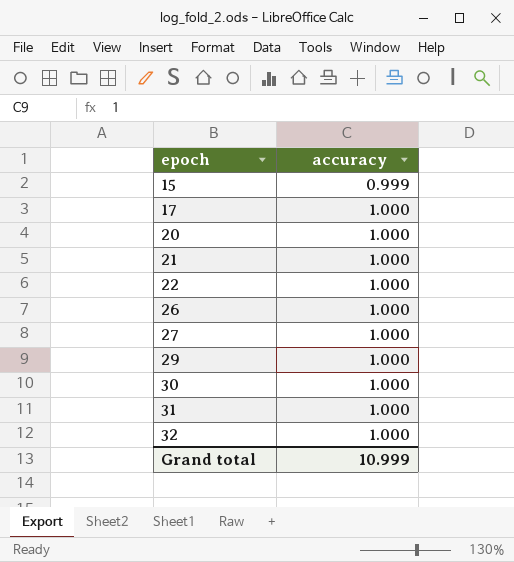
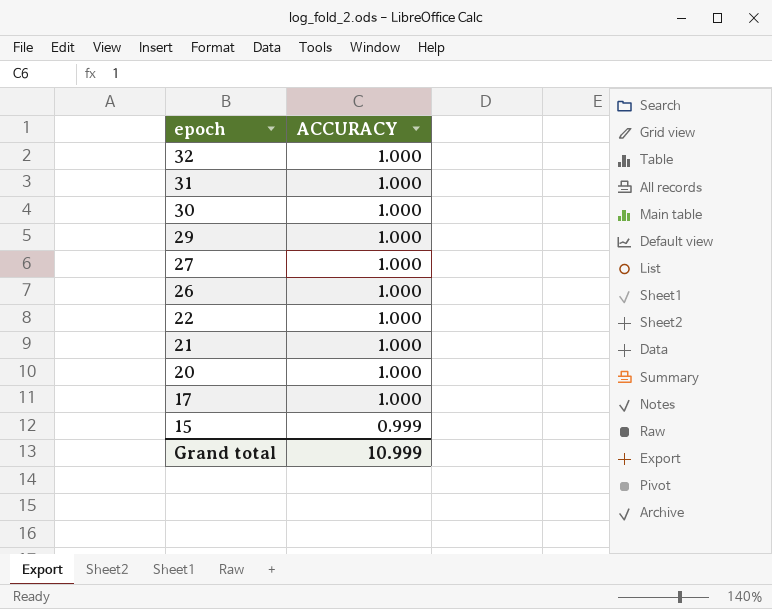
row order: epoch ascending -> epoch descending
column name: accuracy -> ACCURACY

